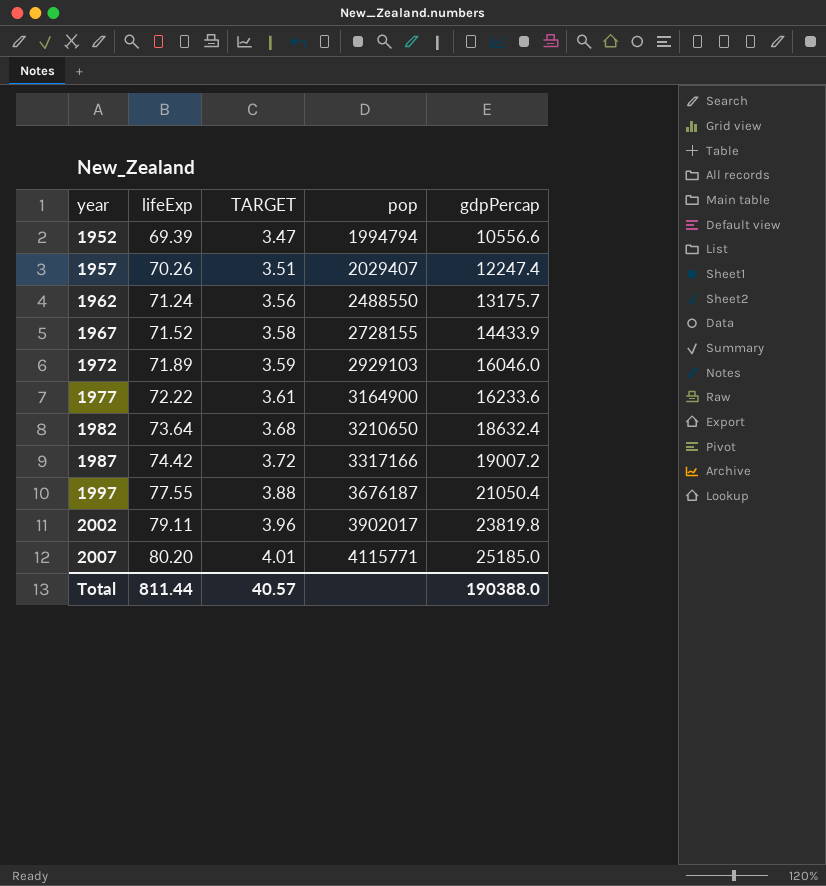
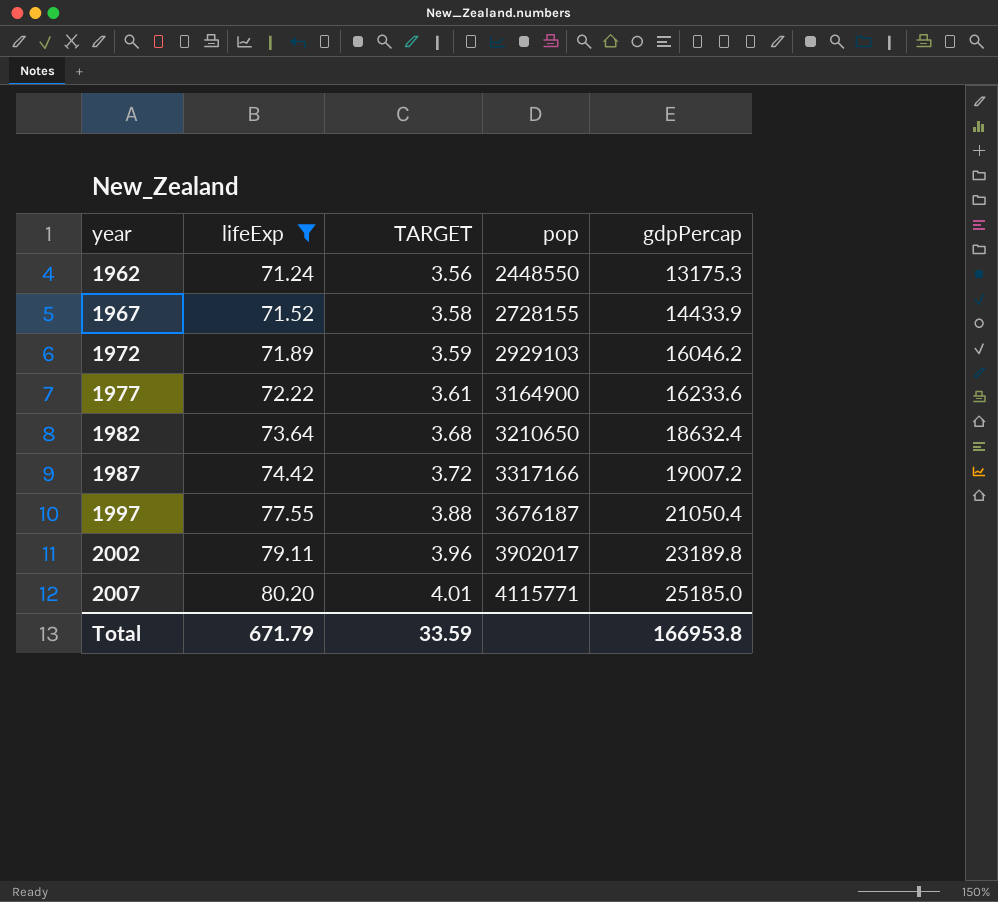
filter: none -> lifeExp >= 71.24
1962 | pop: 2488550 -> 2448550
1962 | gdpPercap: 13175.7 -> 13175.3
1972 | gdpPercap: 16046.0 -> 16046.2
2002 | gdpPercap: 23819.8 -> 23189.8
Total | lifeExp: 811.44 -> 671.79
Total | TARGET: 40.57 -> 33.59
Total | gdpPercap: 190388.0 -> 166953.8

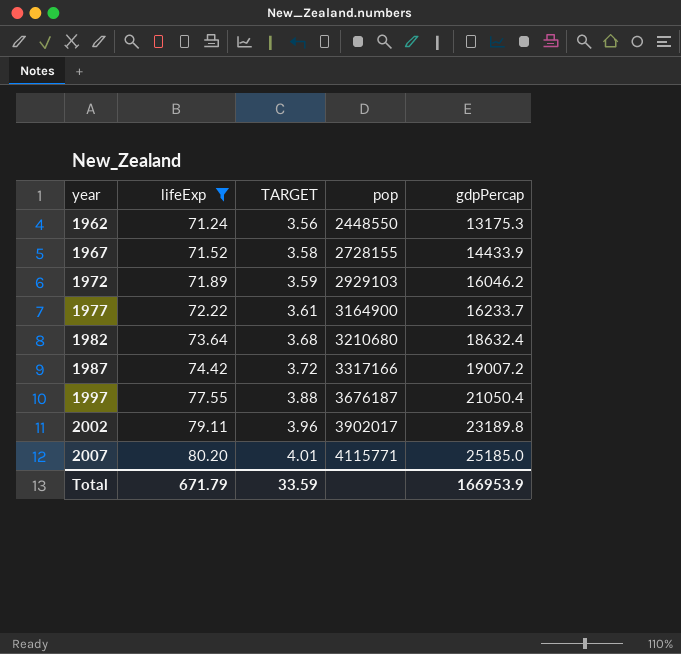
1977 | gdpPercap: 16233.6 -> 16233.7
1982 | pop: 3210650 -> 3210680
Total | gdpPercap: 166953.8 -> 166953.9

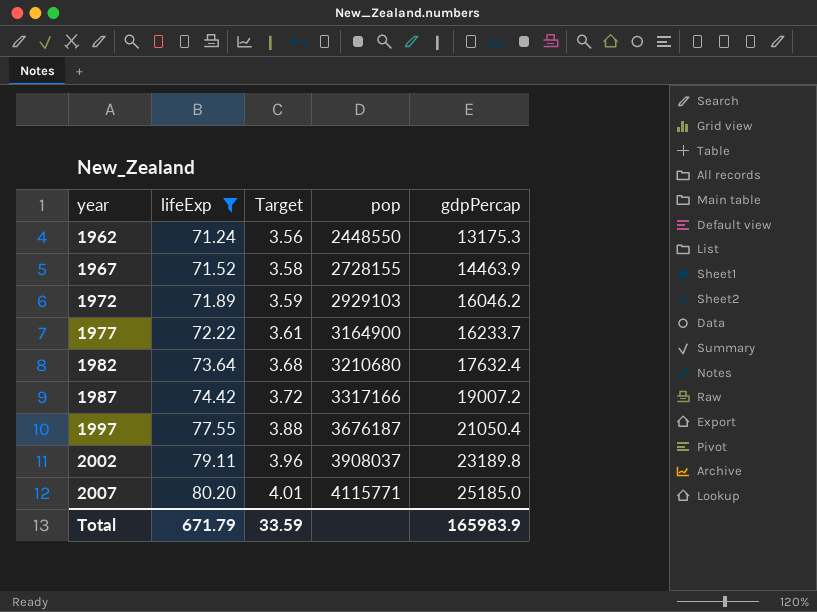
column name: TARGET -> Target
1967 | gdpPercap: 14433.9 -> 14463.9
1982 | gdpPercap: 18632.4 -> 17632.4
2002 | pop: 3902017 -> 3908037
Total | gdpPercap: 166953.9 -> 165983.9

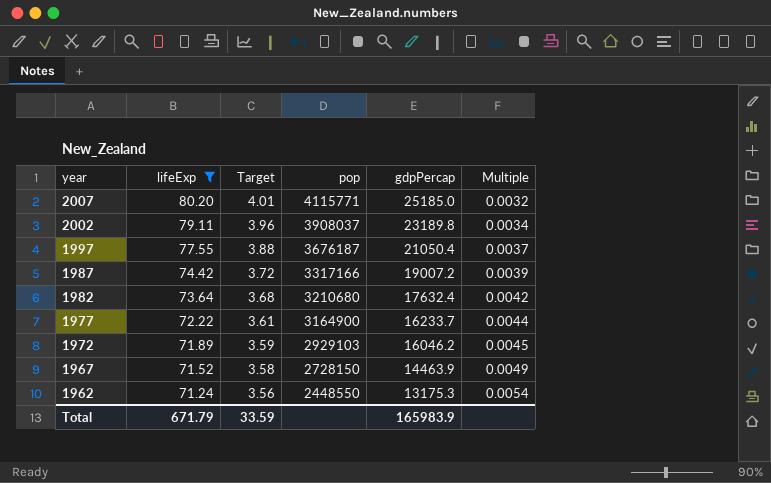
row order: year ascending -> year descending
column Multiple | formula: none -> [lifeExp] / [gdpPercap]
1967 | pop: 2728155 -> 2728150

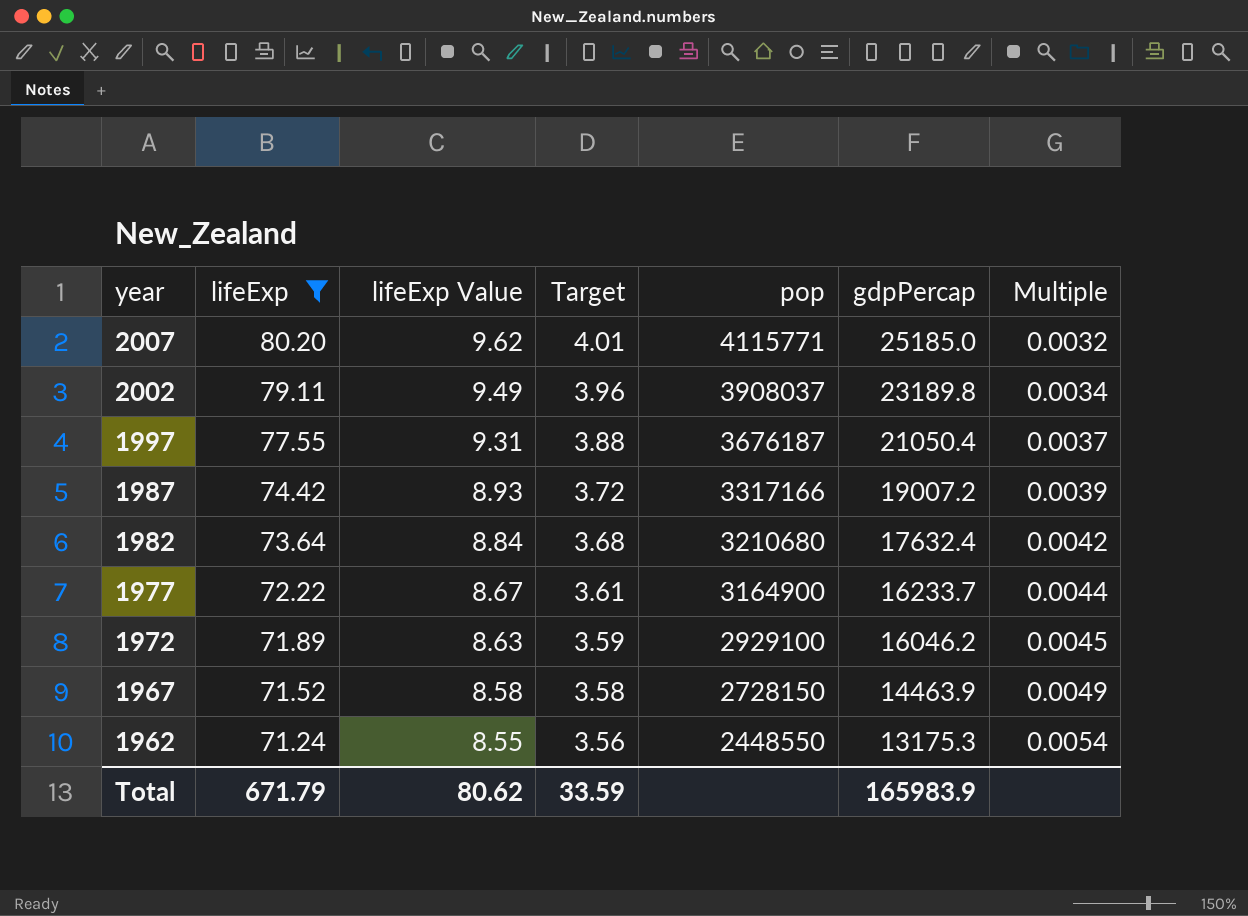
column lifeExp Value | formula: none -> [lifeExp] * 0.12
1972 | pop: 2929103 -> 2929100

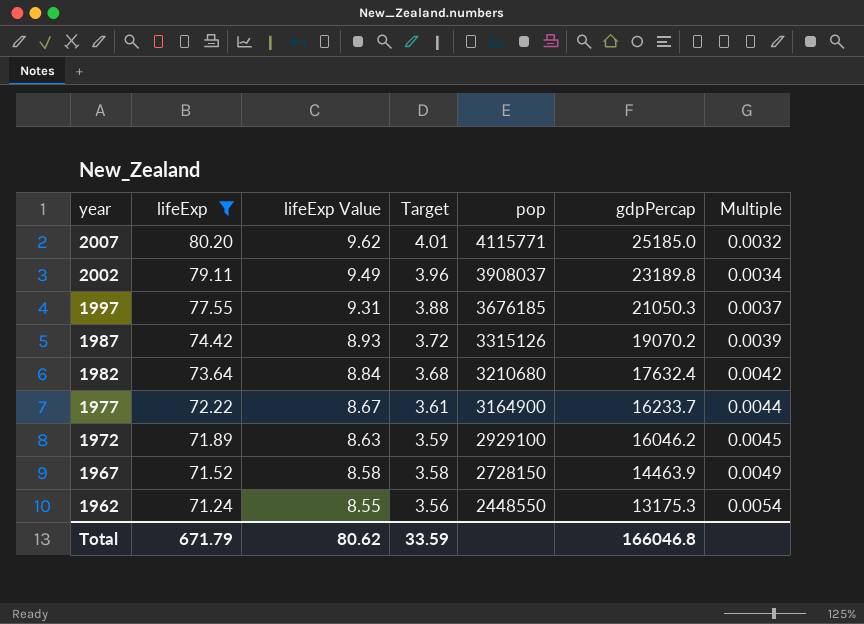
1997 | pop: 3676187 -> 3676185
1997 | gdpPercap: 21050.4 -> 21050.3
1987 | pop: 3317166 -> 3315126
1987 | gdpPercap: 19007.2 -> 19070.2
Total | gdpPercap: 165983.9 -> 166046.8

